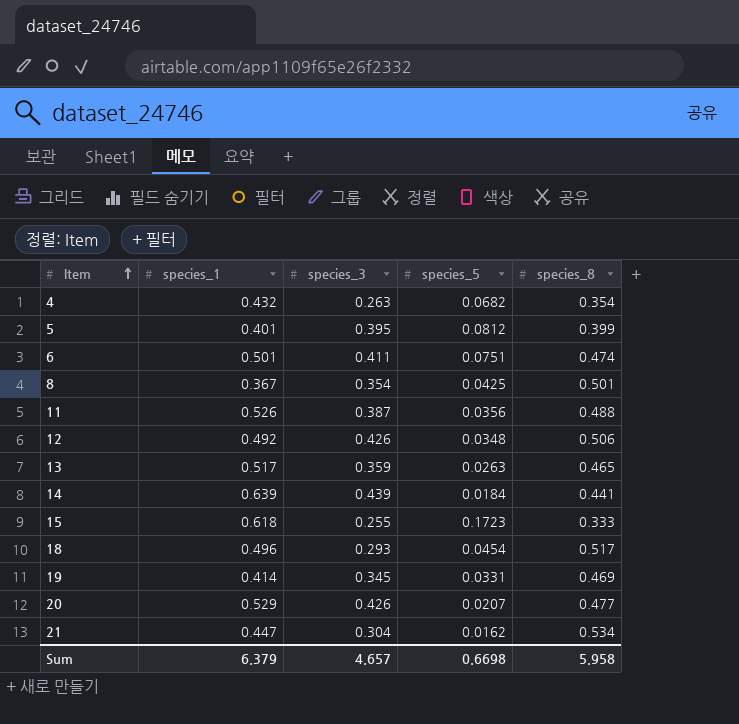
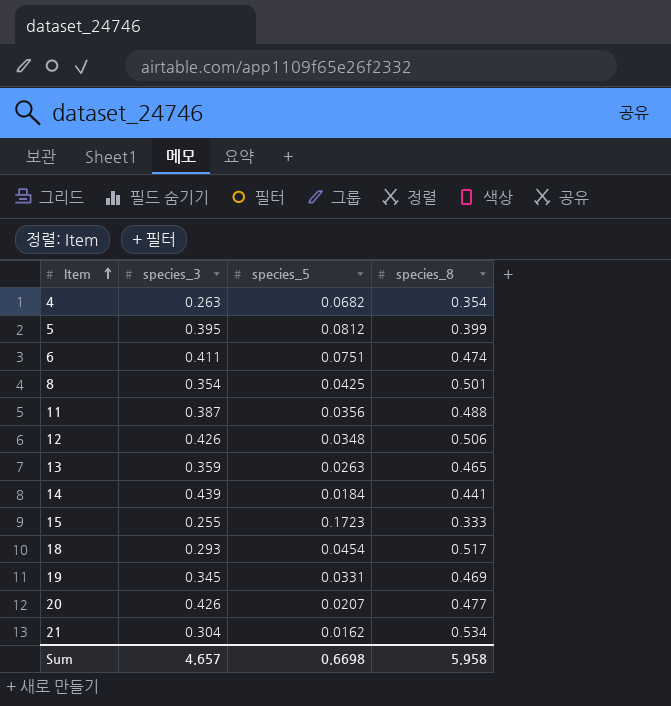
column species_1 | position: 2 -> none

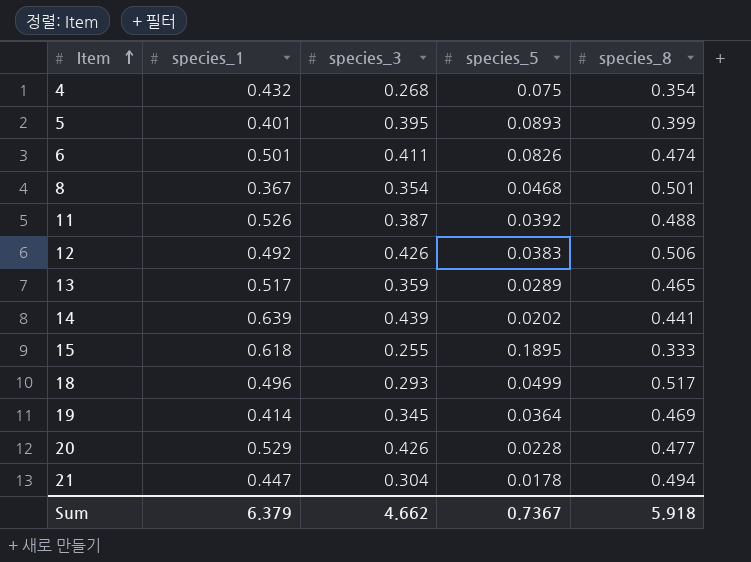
column species_1 | position: none -> 2
4 | species_3: 0.263 -> 0.268
4 | species_5: 0.0682 -> 0.075
5 | species_5: 0.0812 -> 0.0893
6 | species_5: 0.0751 -> 0.0826
8 | species_5: 0.0425 -> 0.0468
11 | species_5: 0.0356 -> 0.0392
12 | species_5: 0.0348 -> 0.0383
13 | species_5: 0.0263 -> 0.0289
14 | species_5: 0.0184 -> 0.0202
15 | species_5: 0.1723 -> 0.1895
18 | species_5: 0.0454 -> 0.0499
19 | species_5: 0.0331 -> 0.0364
20 | species_5: 0.0207 -> 0.0228
21 | species_5: 0.0162 -> 0.0178
21 | species_8: 0.534 -> 0.494
Sum | species_3: 4.657 -> 4.662
Sum | species_5: 0.6698 -> 0.7367
Sum | species_8: 5.958 -> 5.918

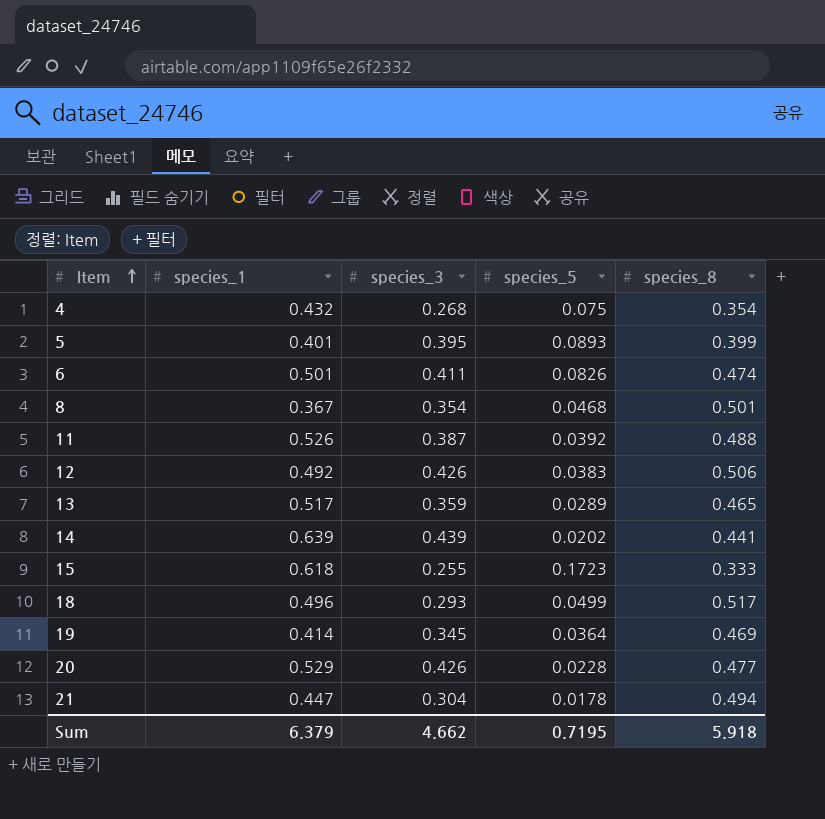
15 | species_5: 0.1895 -> 0.1723
Sum | species_5: 0.7367 -> 0.7195

